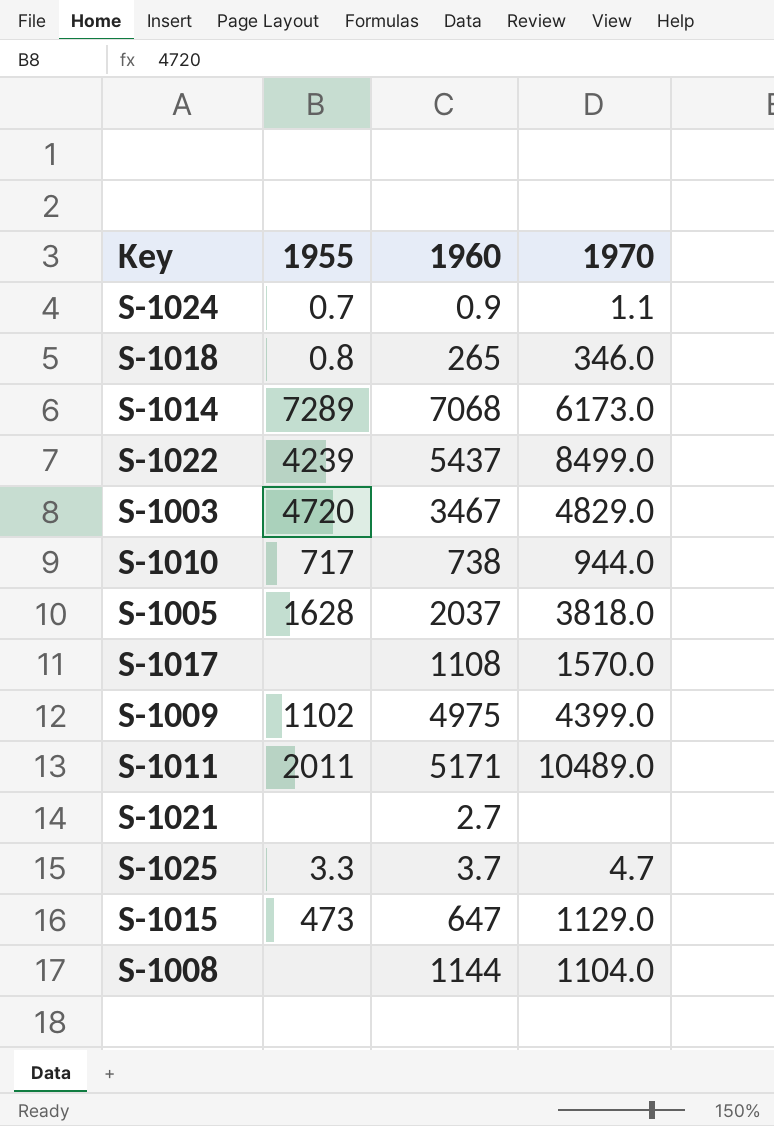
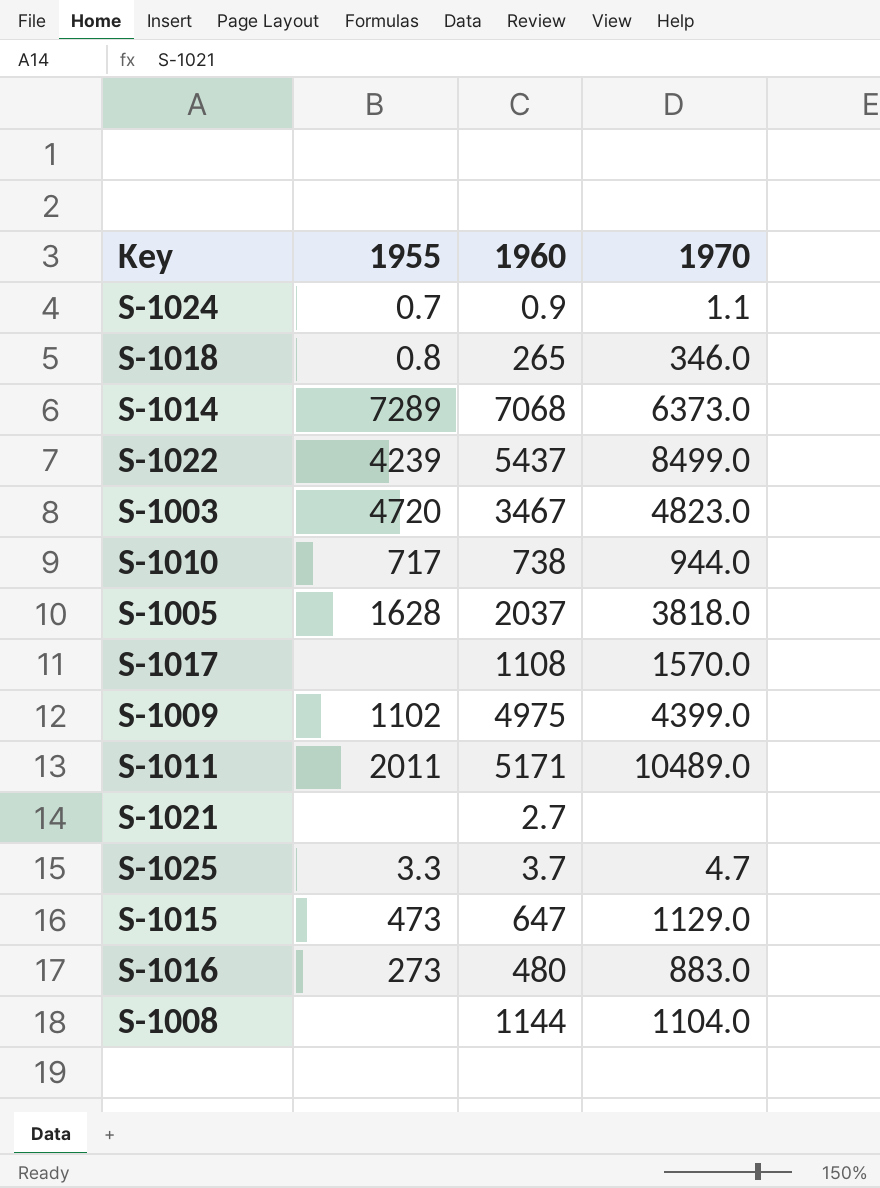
S-1014 | 1970: 6173.0 -> 6373.0
S-1003 | 1970: 4829.0 -> 4823.0
row S-1016: none -> 273 | 480 | 883.0

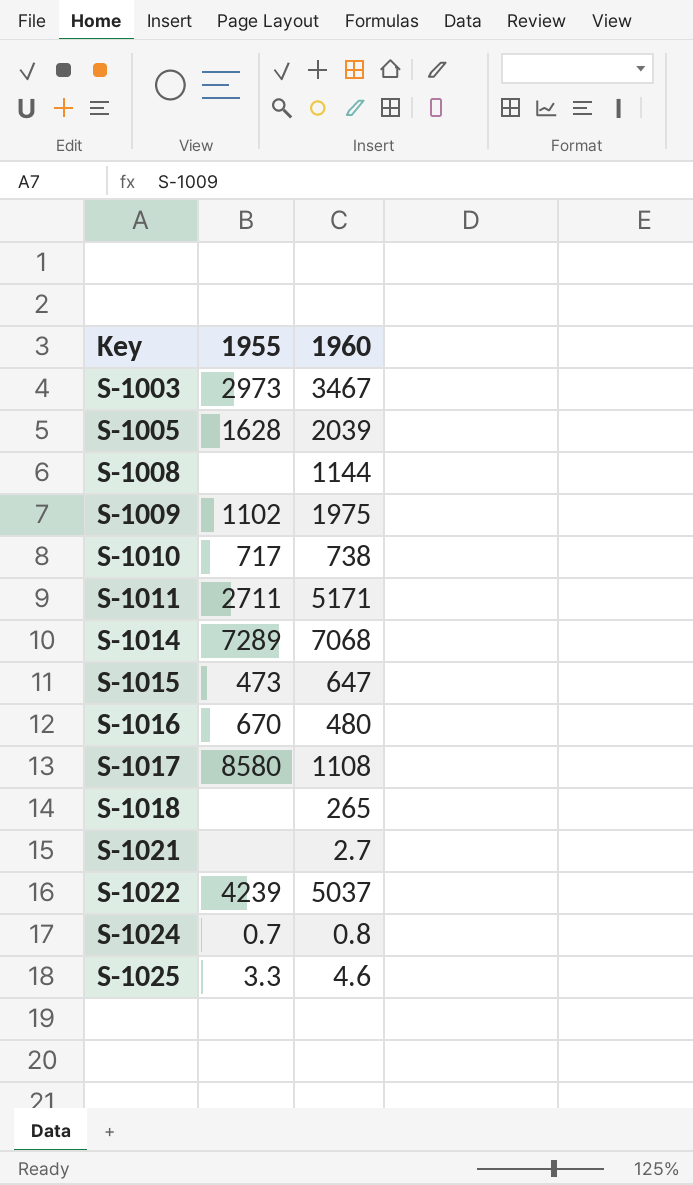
row order: none -> Key ascending
column 1970 | position: 4 -> none
S-1003 | 1955: 4720 -> 2973
S-1005 | 1960: 2037 -> 2039
S-1009 | 1960: 4975 -> 1975
S-1011 | 1955: 2011 -> 2711
S-1016 | 1955: 273 -> 670
S-1017 | 1955: none -> 8580
S-1018 | 1955: 0.8 -> none
S-1022 | 1960: 5437 -> 5037
S-1024 | 1960: 0.9 -> 0.8
S-1025 | 1960: 3.7 -> 4.6

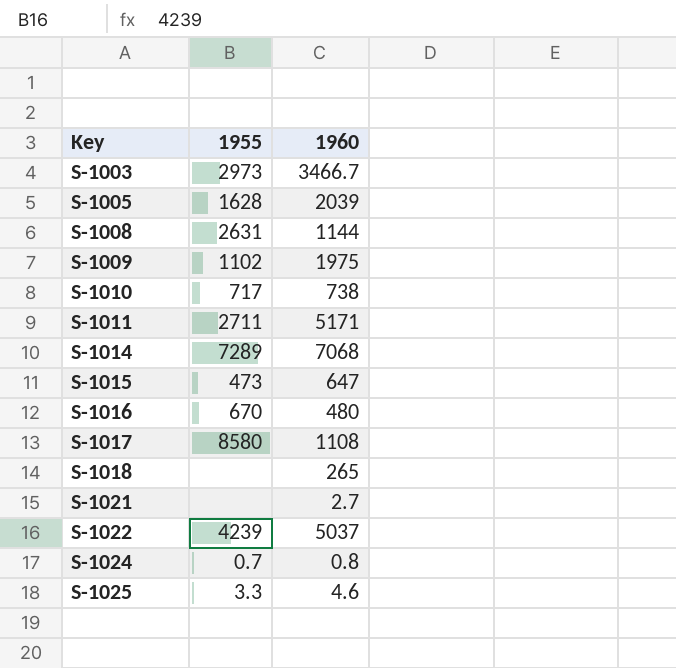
S-1003 | 1960: 3467 -> 3466.7
S-1008 | 1955: none -> 2631

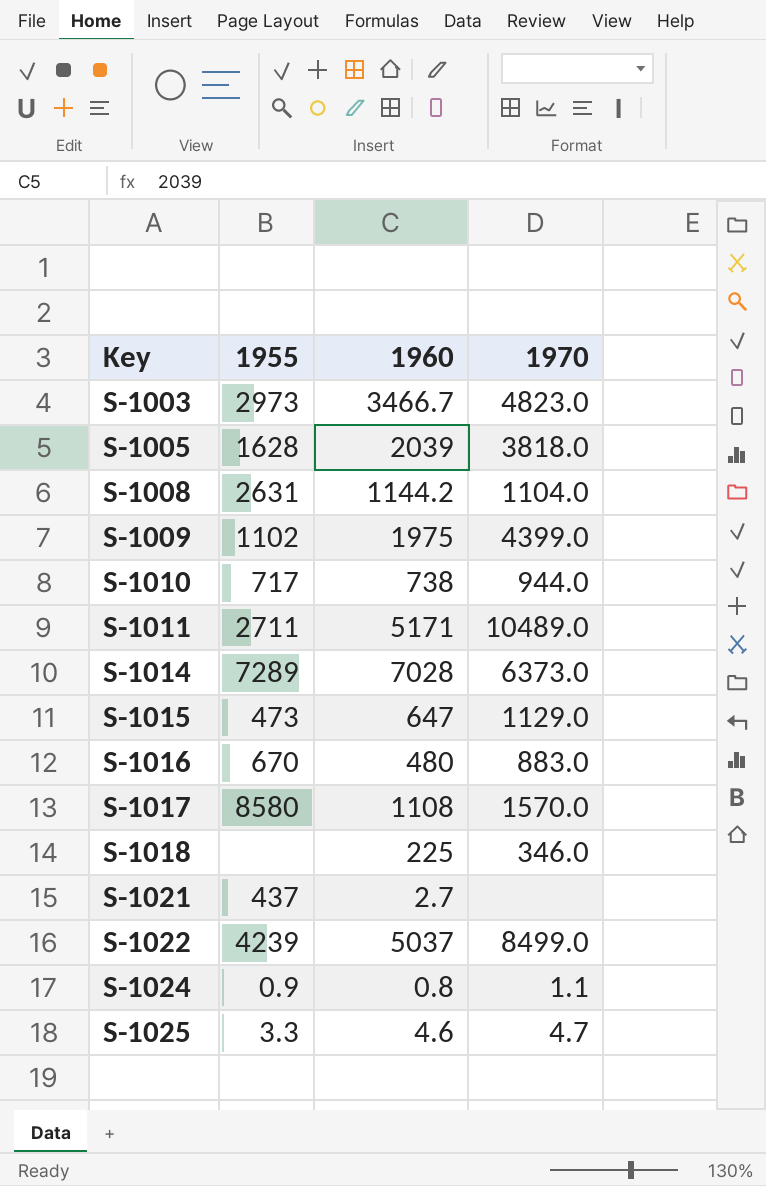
column 1970 | position: none -> 4
S-1008 | 1960: 1144 -> 1144.2
S-1014 | 1960: 7068 -> 7028
S-1018 | 1960: 265 -> 225
S-1021 | 1955: none -> 437
S-1024 | 1955: 0.7 -> 0.9

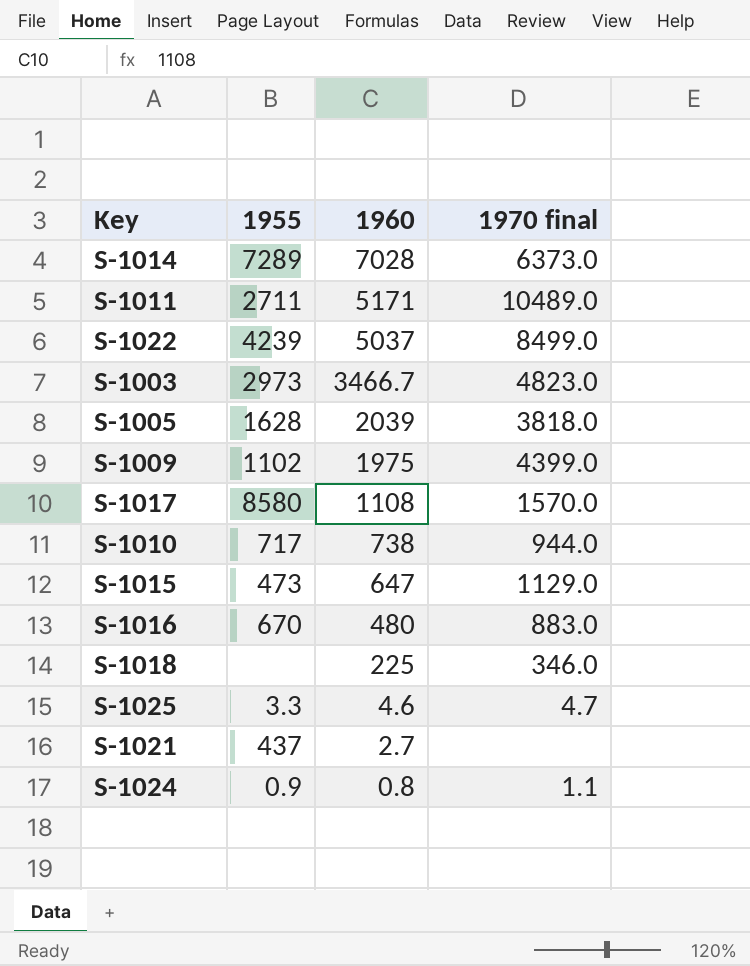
row order: Key ascending -> 1960 descending
column name: 1970 -> 1970 final
row S-1008: 2631 | 1144.2 | 1104.0 -> none

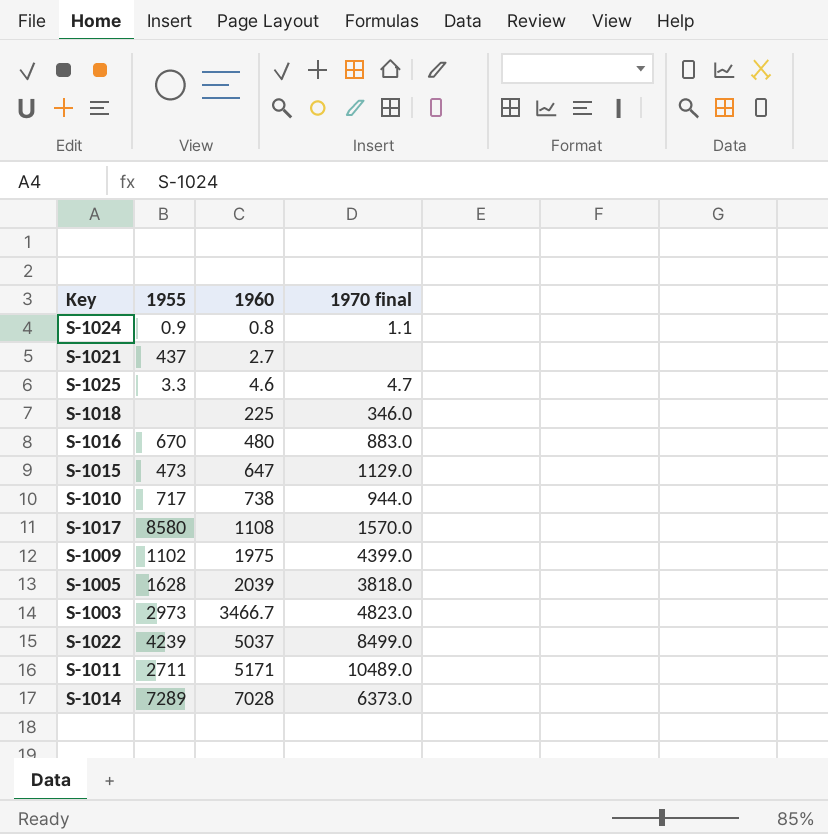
row order: 1960 descending -> 1960 ascending

